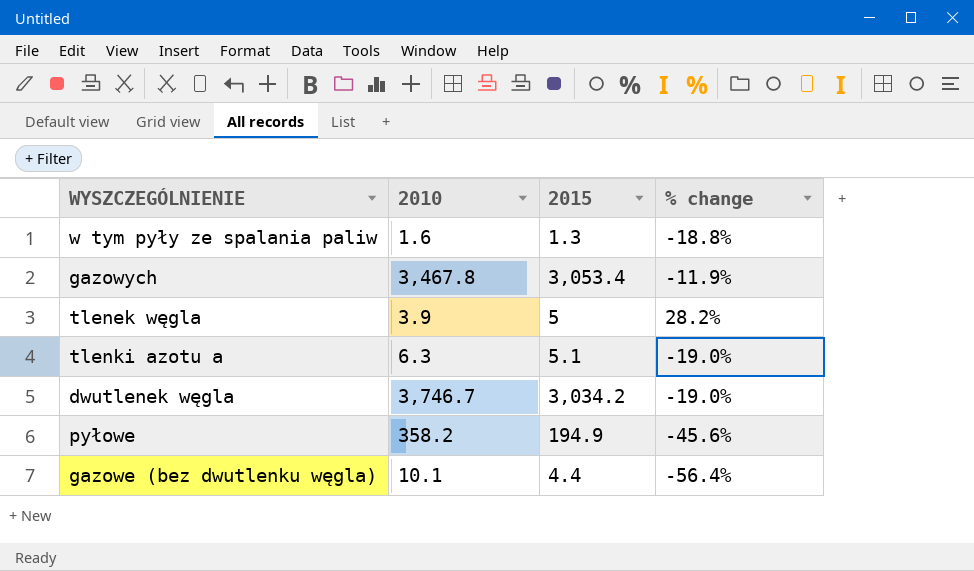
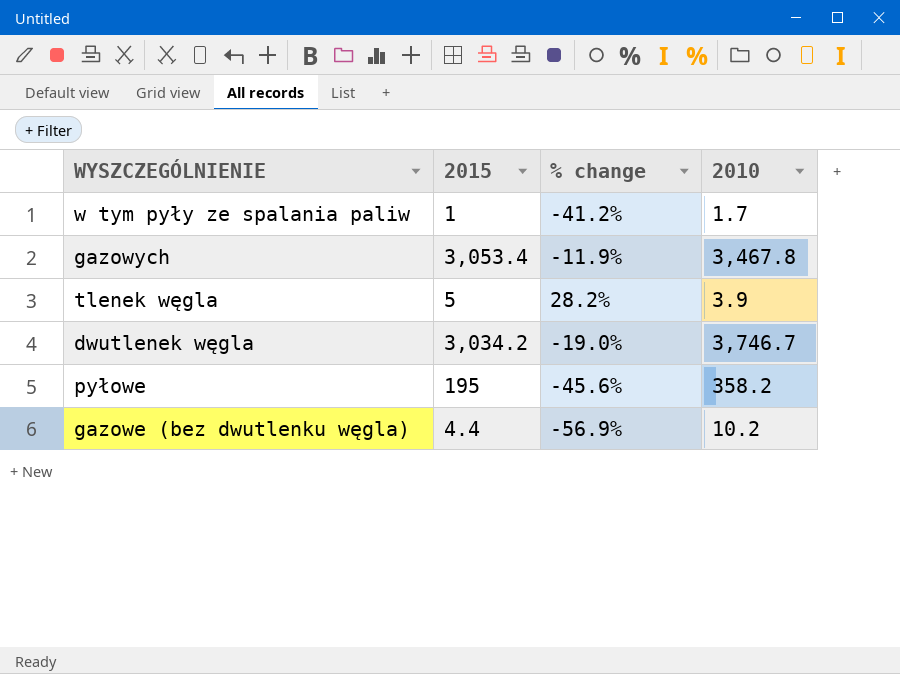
column 2010 | position: 2 -> 4
row tlenki azotu a: 6.3 | 5.1 | -19.0% -> none
w tym pyły ze spalania paliw | 2015: 1.3 -> 1
w tym pyły ze spalania paliw | % change: -18.8% -> -41.2%
w tym pyły ze spalania paliw | 2010: 1.6 -> 1.7
pyłowe | 2015: 194.9 -> 195
gazowe (bez dwutlenku węgla) | % change: -56.4% -> -56.9%
gazowe (bez dwutlenku węgla) | 2010: 10.1 -> 10.2

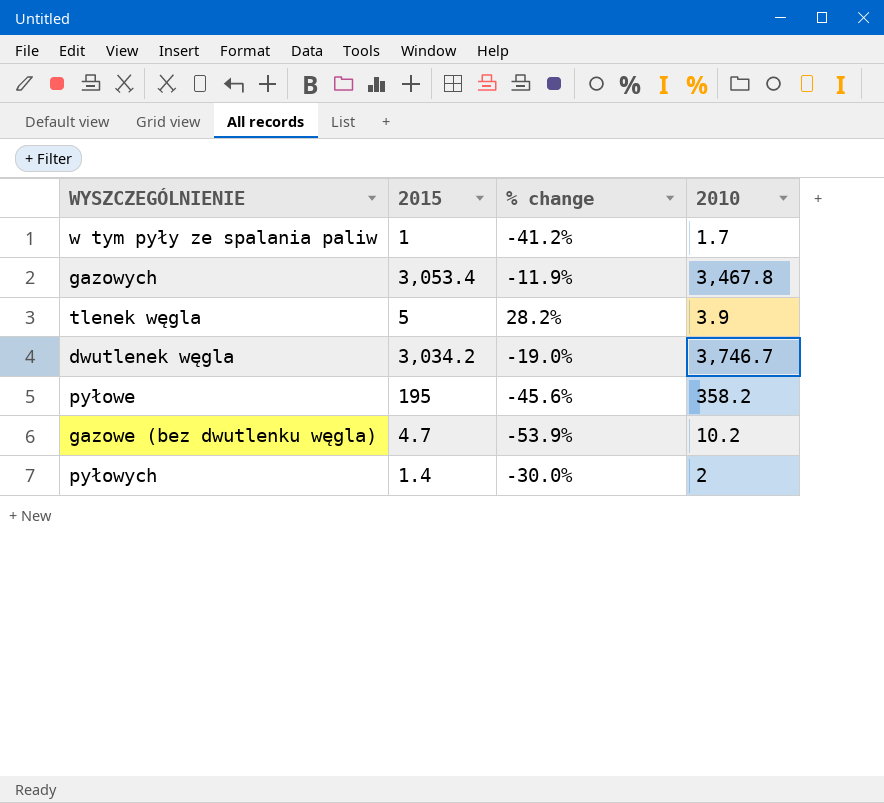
gazowe (bez dwutlenku węgla) | 2015: 4.4 -> 4.7
gazowe (bez dwutlenku węgla) | % change: -56.9% -> -53.9%
row pyłowych: none -> 1.4 | -30.0% | 2

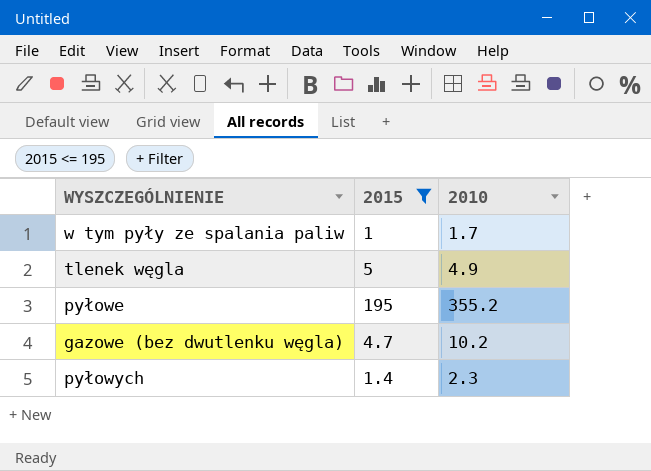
filter: none -> 2015 <= 195
column % change | formula: ([2015] - [2010]) / [2010] -> none
tlenek węgla | 2010: 3.9 -> 4.9
pyłowe | 2010: 358.2 -> 355.2
pyłowych | 2010: 2 -> 2.3

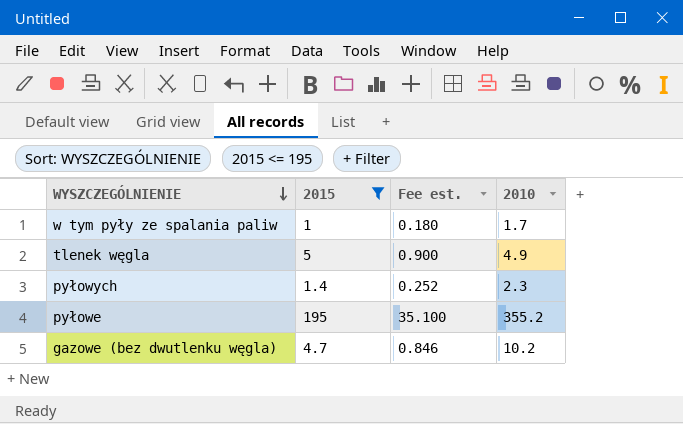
row order: none -> WYSZCZEGÓLNIENIE descending
column Fee est. | formula: none -> [2015] * 0.18

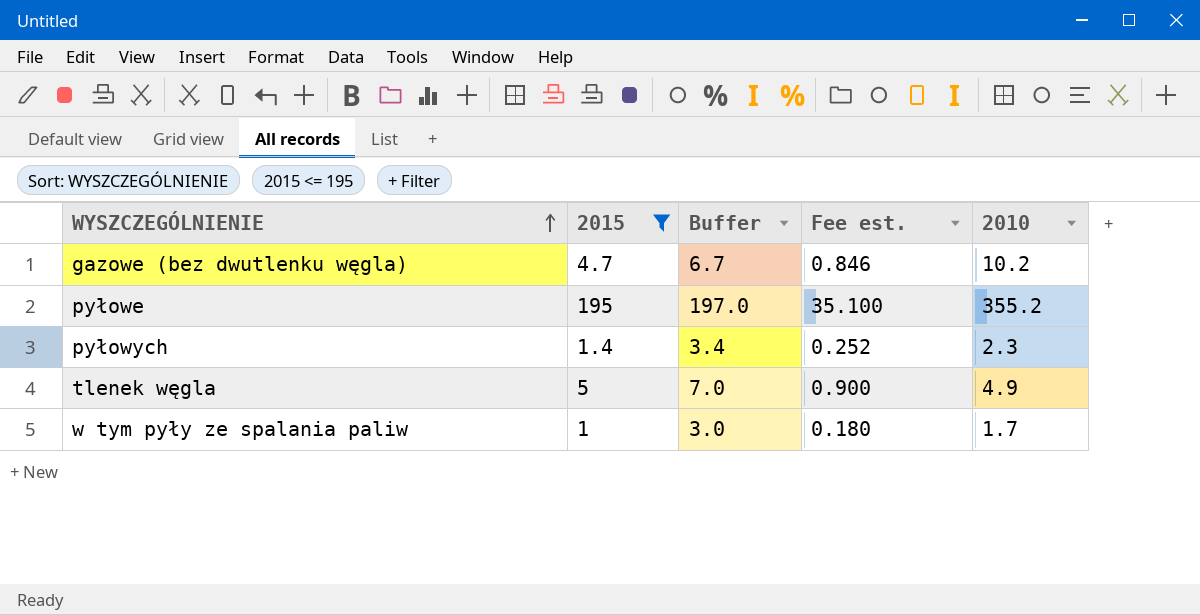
row order: WYSZCZEGÓLNIENIE descending -> WYSZCZEGÓLNIENIE ascending
column Buffer | formula: none -> [2015] + 2

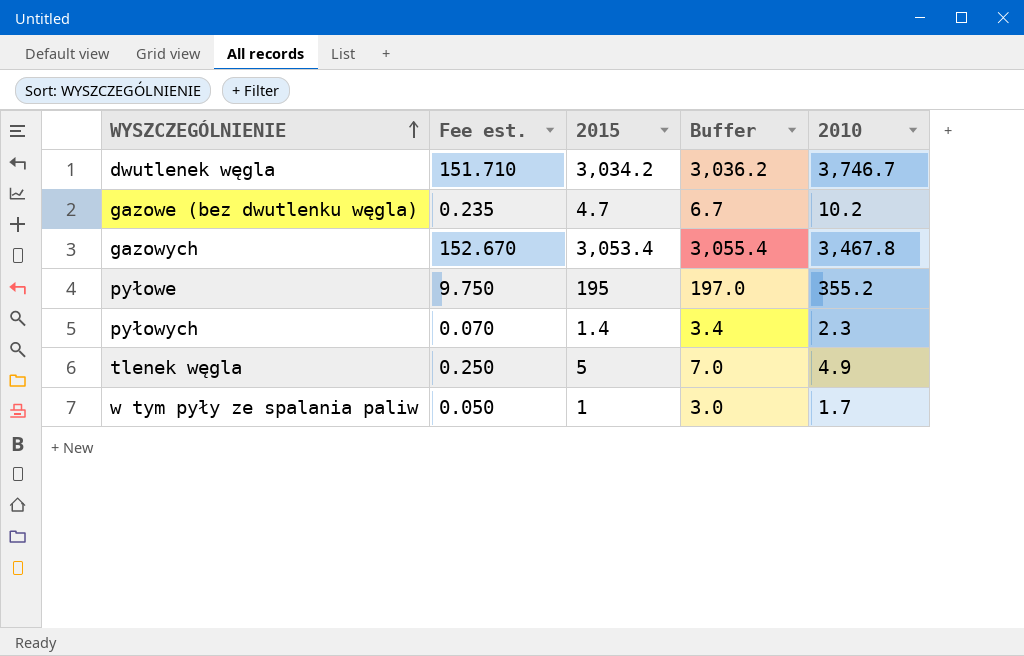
filter: 2015 <= 195 -> none
column Fee est. | formula: [2015] * 0.18 -> [2015] * 0.05
column Fee est. | position: 4 -> 2

